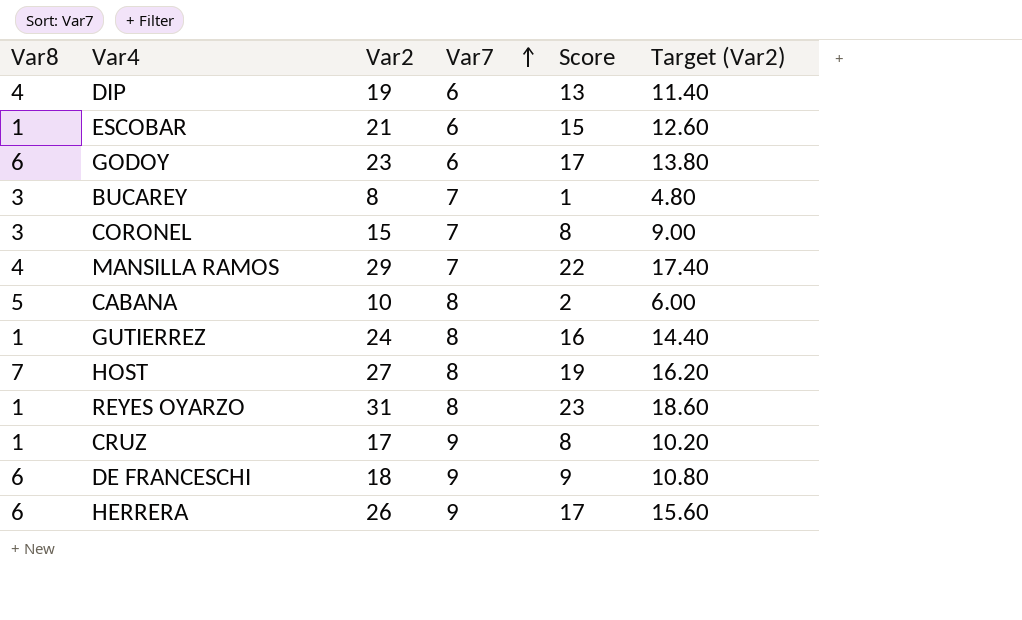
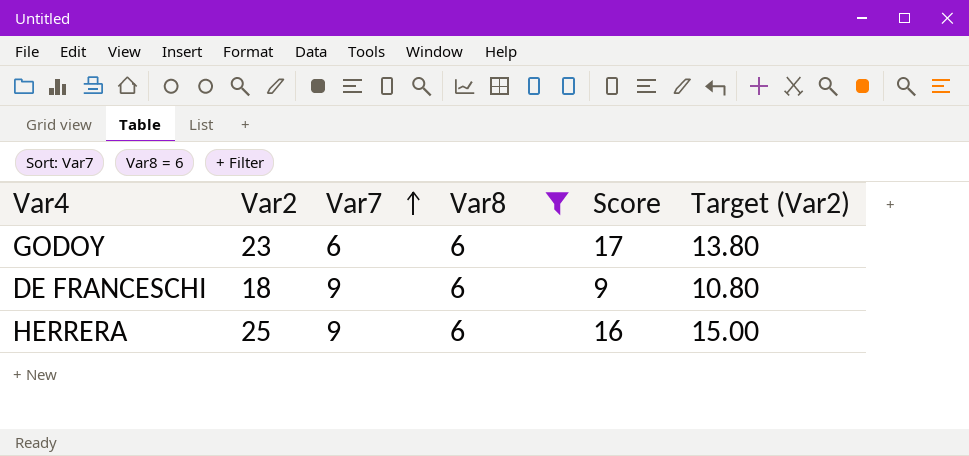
filter: none -> Var8 = 6
column Var8 | position: 1 -> 4
HERRERA | Var2: 26 -> 25
HERRERA | Score: 17 -> 16
HERRERA | Target (Var2): 15.60 -> 15.00

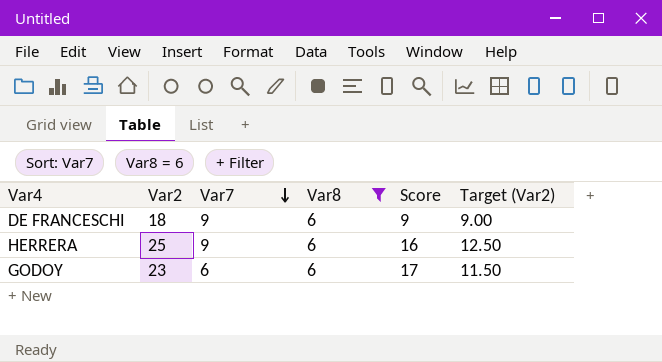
row order: Var7 ascending -> Var7 descending
column Target (Var2) | formula: [Var2] * 0.6 -> [Var2] * 0.5

